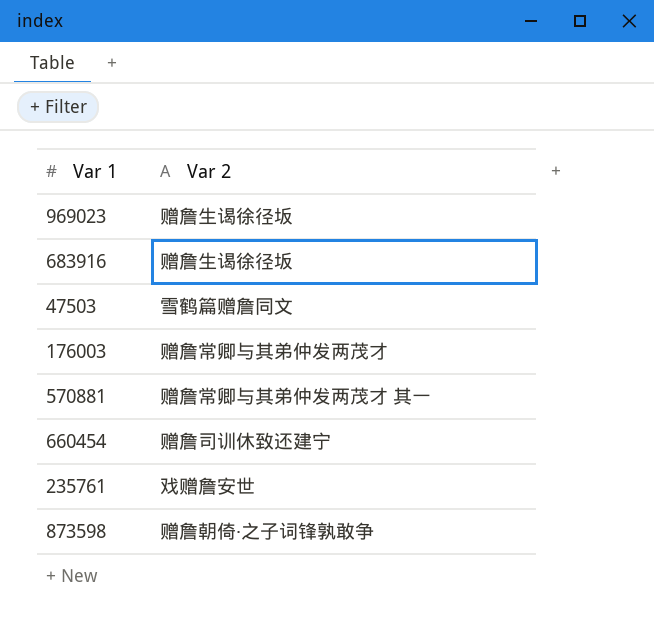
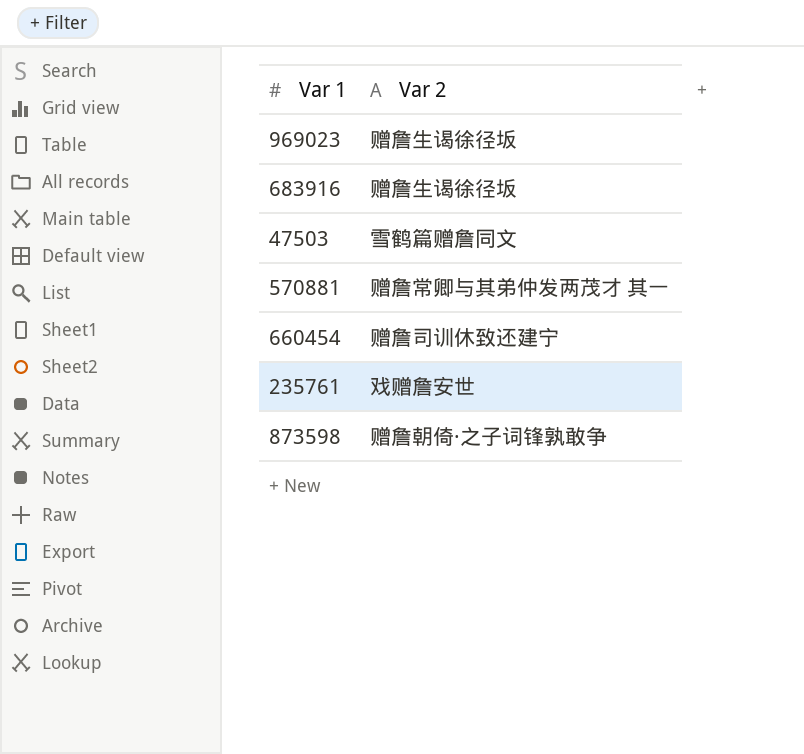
row 176003: 赠詹常卿与其弟仲发两茂才 -> none

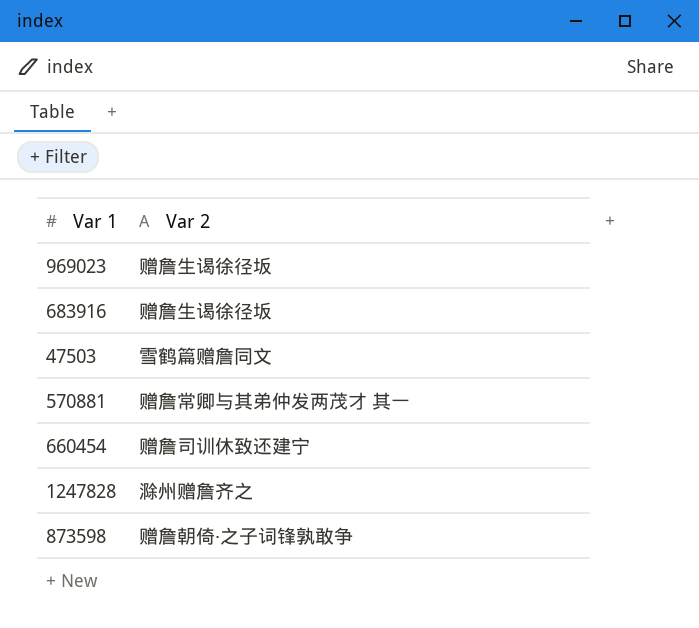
row 235761: 戏赠詹安世 -> none
row 1247828: none -> 滁州赠詹齐之

